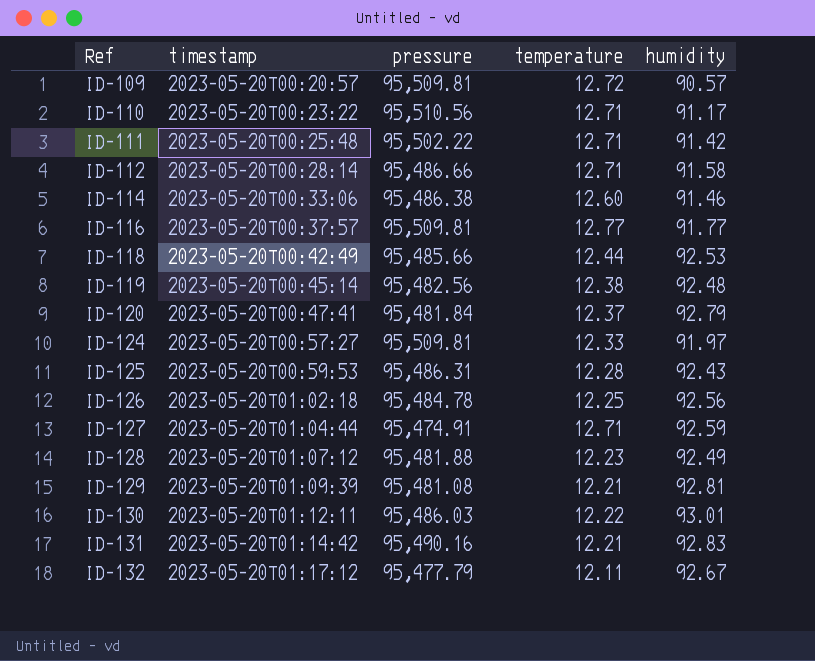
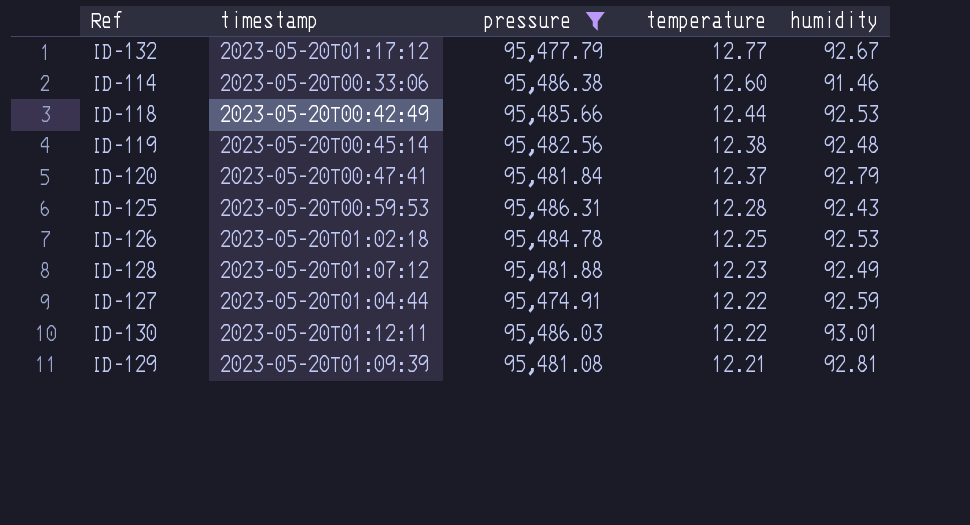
filter: none -> pressure <= 95,486.38
row order: Ref ascending -> temperature descending
ID-132 | temperature: 12.11 -> 12.77
ID-126 | humidity: 92.56 -> 92.53
ID-127 | temperature: 12.71 -> 12.22

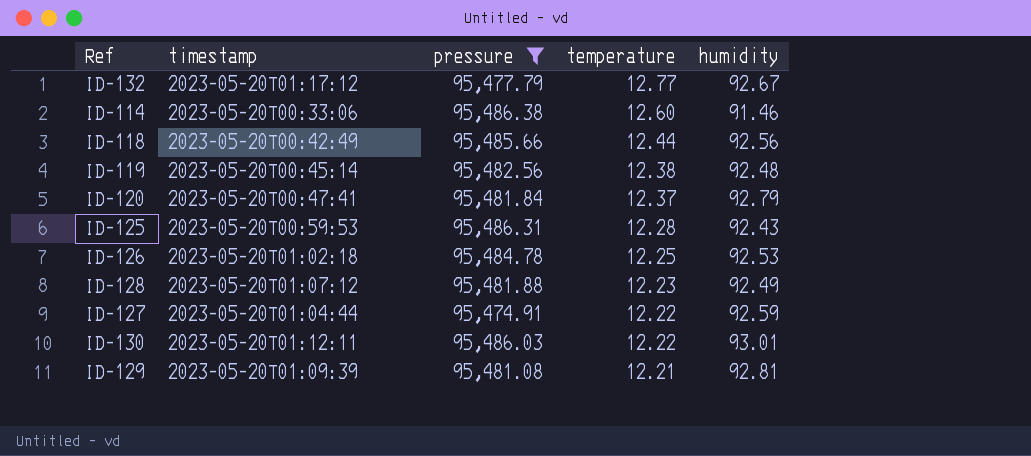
ID-118 | humidity: 92.53 -> 92.56

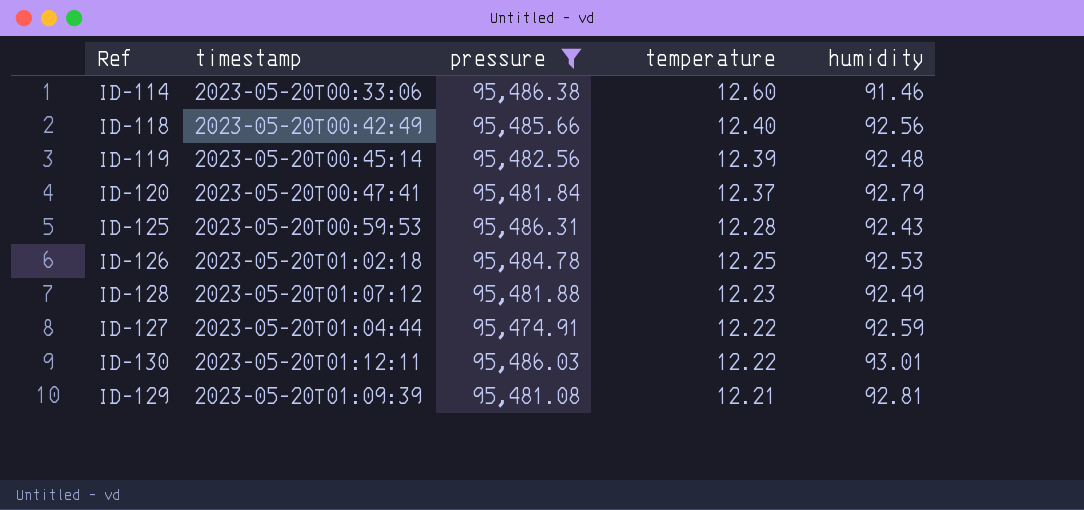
row ID-132: 2023-05-20T01:17:12 | 95,477.79 | 12.77 | 92.67 -> none
ID-118 | temperature: 12.44 -> 12.40
ID-119 | temperature: 12.38 -> 12.39

